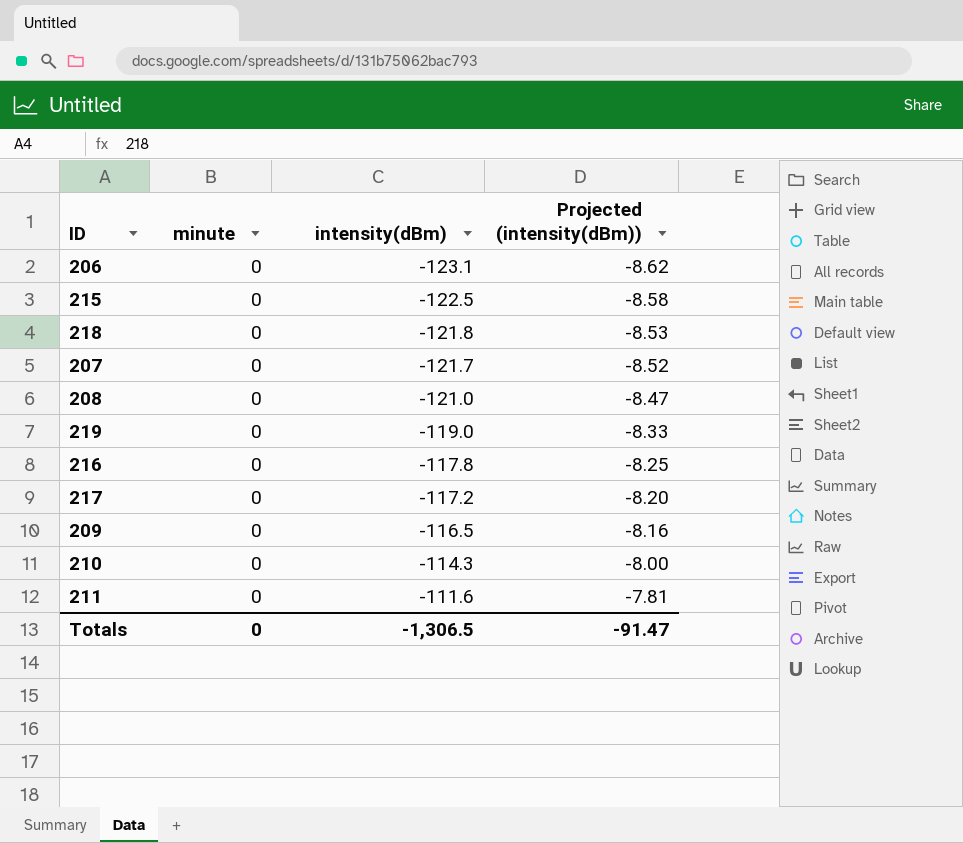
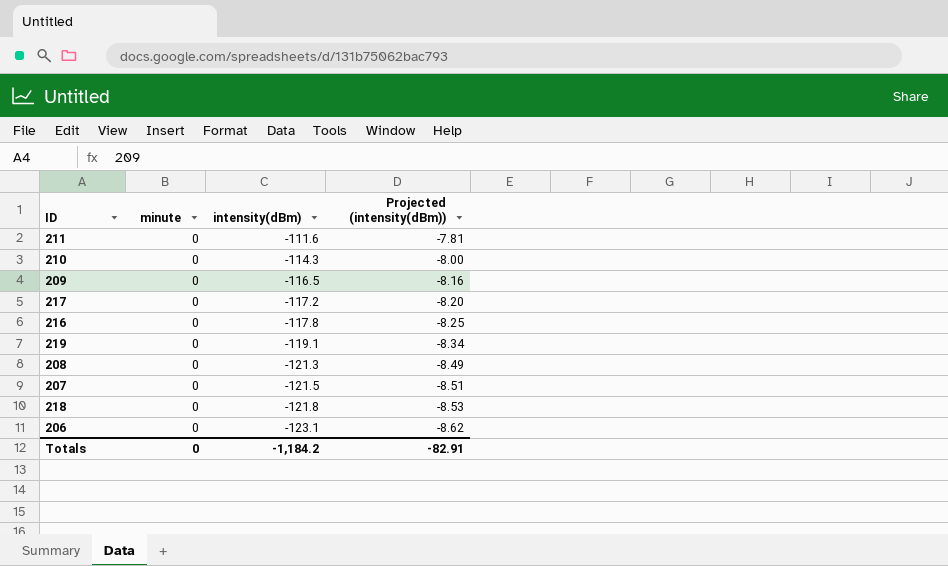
row order: intensity(dBm) ascending -> intensity(dBm) descending
row 215: 0 | -122.5 | -8.58 -> none
219 | intensity(dBm): -119.0 -> -119.1
219 | Projected (intensity(dBm)): -8.33 -> -8.34
208 | intensity(dBm): -121.0 -> -121.3
208 | Projected (intensity(dBm)): -8.47 -> -8.49
207 | intensity(dBm): -121.7 -> -121.5
207 | Projected (intensity(dBm)): -8.52 -> -8.51
Totals | intensity(dBm): -1,306.5 -> -1,184.2
Totals | Projected (intensity(dBm)): -91.47 -> -82.91

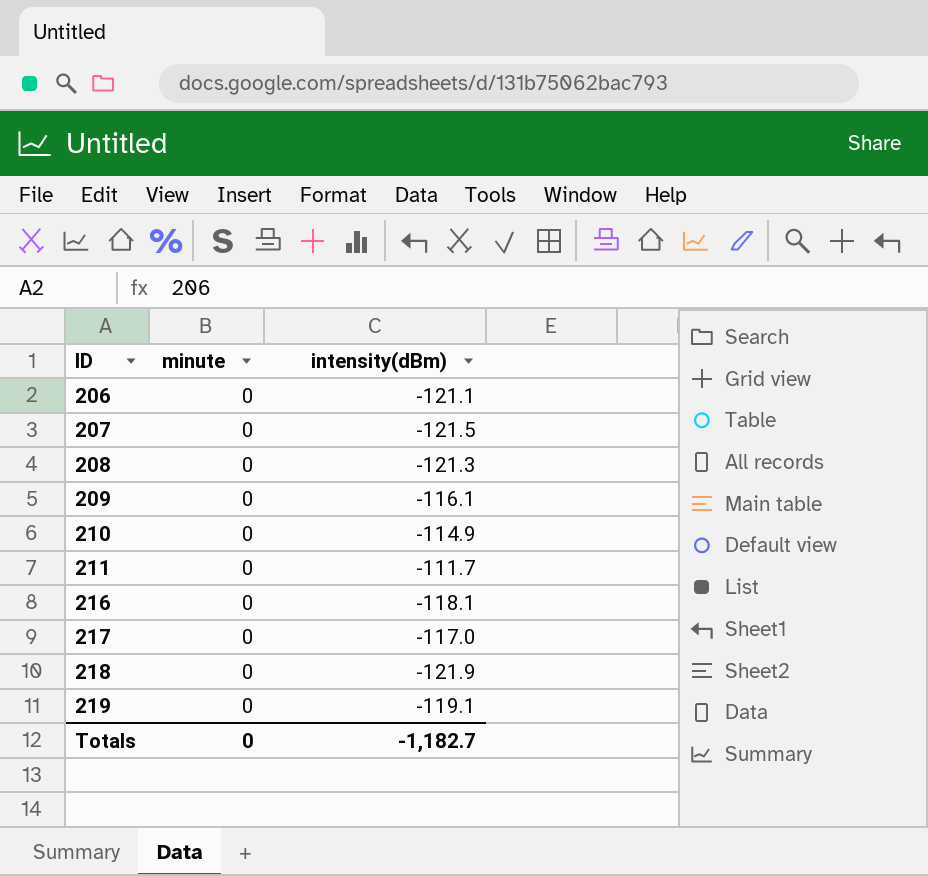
row order: intensity(dBm) descending -> ID ascending
column Projected (intensity(dBm)) | formula: [intensity(dBm)] * 0.07 -> none
206 | intensity(dBm): -123.1 -> -121.1
209 | intensity(dBm): -116.5 -> -116.1
210 | intensity(dBm): -114.3 -> -114.9
211 | intensity(dBm): -111.6 -> -111.7
216 | intensity(dBm): -117.8 -> -118.1
217 | intensity(dBm): -117.2 -> -117.0
218 | intensity(dBm): -121.8 -> -121.9
Totals | intensity(dBm): -1,184.2 -> -1,182.7

